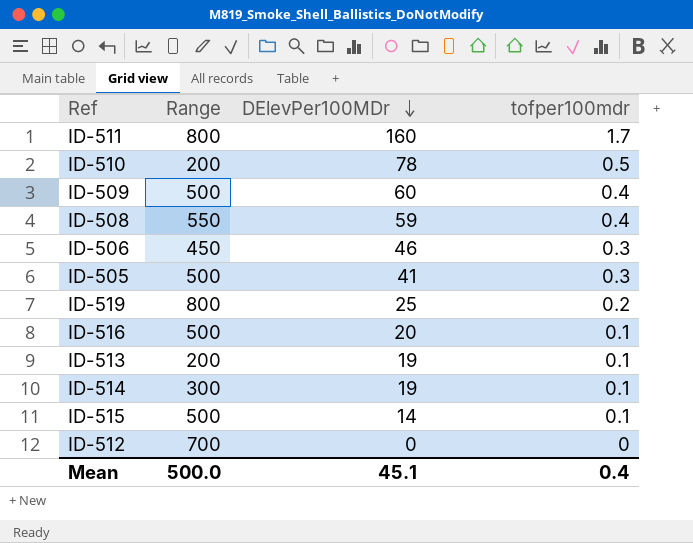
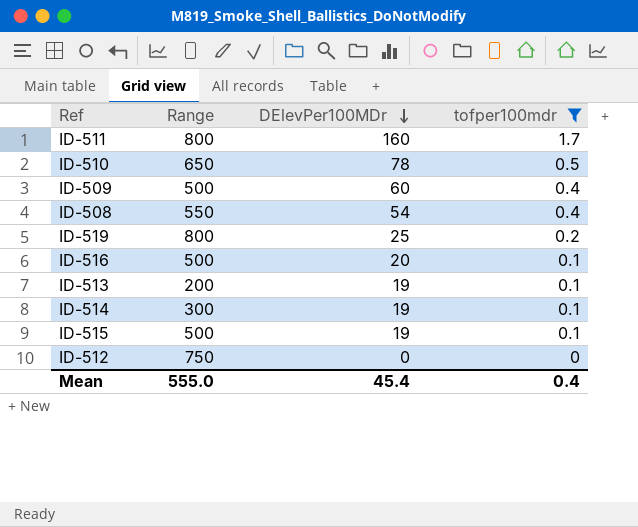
filter: none -> tofper100mdr != 0.3
ID-510 | Range: 200 -> 650
ID-508 | DElevPer100MDr: 59 -> 54
ID-515 | DElevPer100MDr: 14 -> 19
ID-512 | Range: 700 -> 750
Mean | Range: 500.0 -> 555.0
Mean | DElevPer100MDr: 45.1 -> 45.4

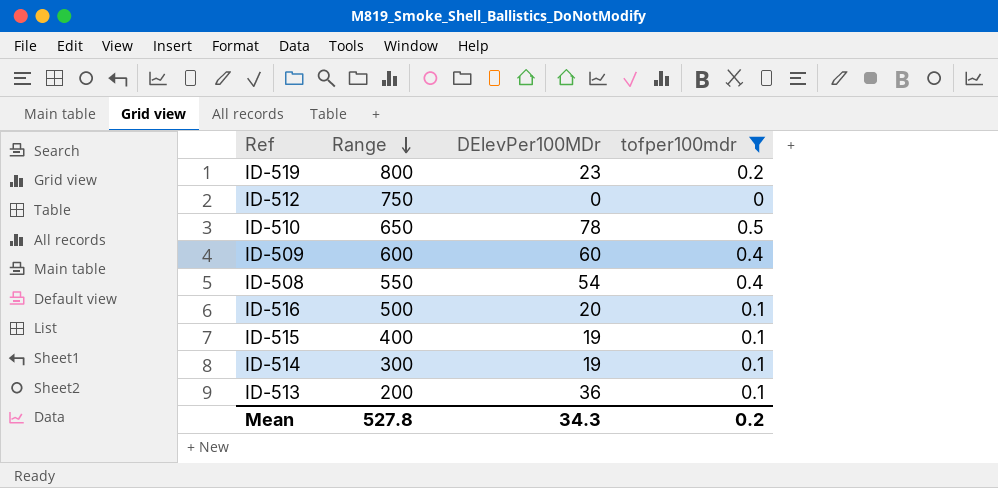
row order: DElevPer100MDr descending -> Range descending
row ID-511: 800 | 160 | 1.7 -> none
ID-519 | DElevPer100MDr: 25 -> 23
ID-509 | Range: 500 -> 600
ID-515 | Range: 500 -> 400
ID-513 | DElevPer100MDr: 19 -> 36
Mean | Range: 555.0 -> 527.8
Mean | DElevPer100MDr: 45.4 -> 34.3
Mean | tofper100mdr: 0.4 -> 0.2

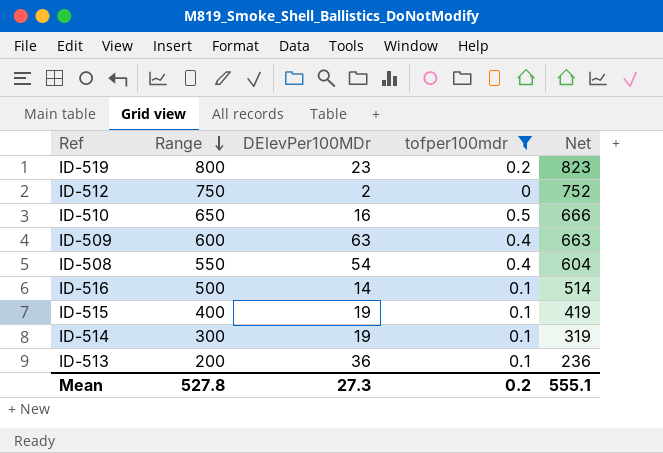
column Net | formula: none -> [Range] + [DElevPer100MDr]
ID-512 | DElevPer100MDr: 0 -> 2
ID-510 | DElevPer100MDr: 78 -> 16
ID-509 | DElevPer100MDr: 60 -> 63
ID-516 | DElevPer100MDr: 20 -> 14
Mean | DElevPer100MDr: 34.3 -> 27.3

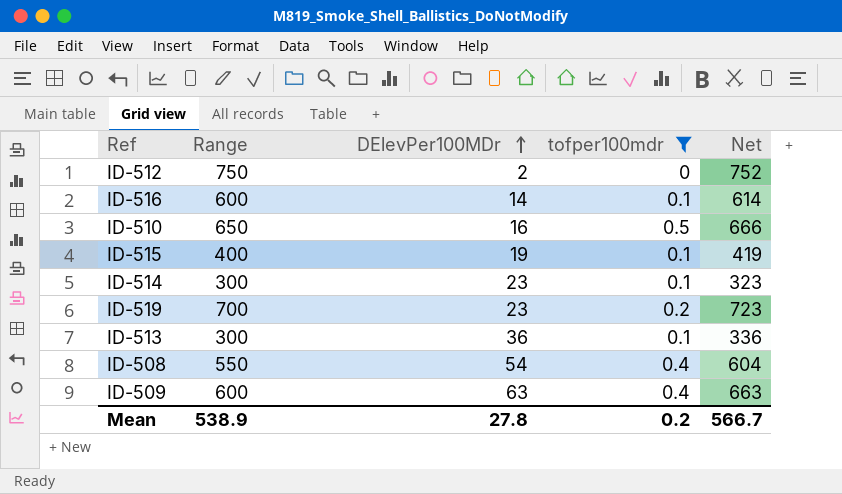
row order: Range descending -> DElevPer100MDr ascending
ID-516 | Range: 500 -> 600
ID-516 | Net: 514 -> 614
ID-514 | DElevPer100MDr: 19 -> 23
ID-514 | Net: 319 -> 323
ID-519 | Range: 800 -> 700
ID-519 | Net: 823 -> 723
ID-513 | Range: 200 -> 300
ID-513 | Net: 236 -> 336
Mean | Range: 527.8 -> 538.9
Mean | DElevPer100MDr: 27.3 -> 27.8
Mean | Net: 555.1 -> 566.7

